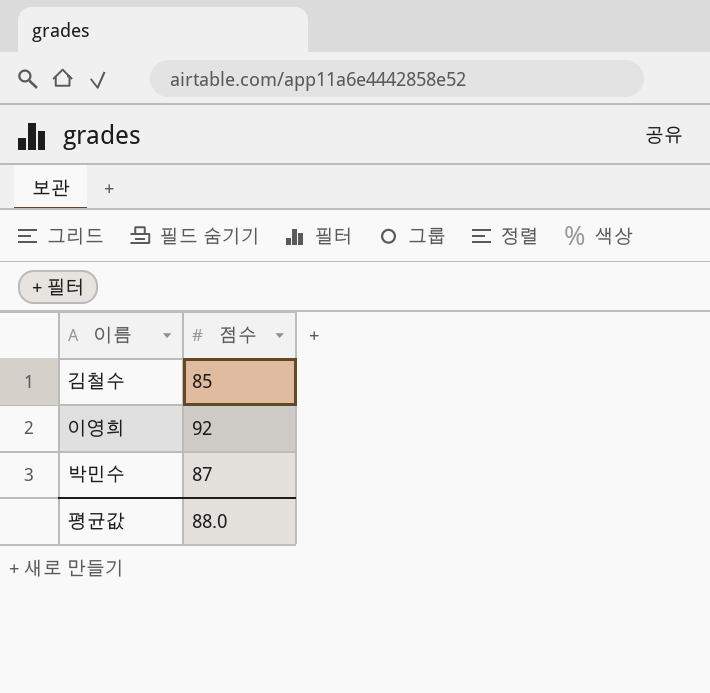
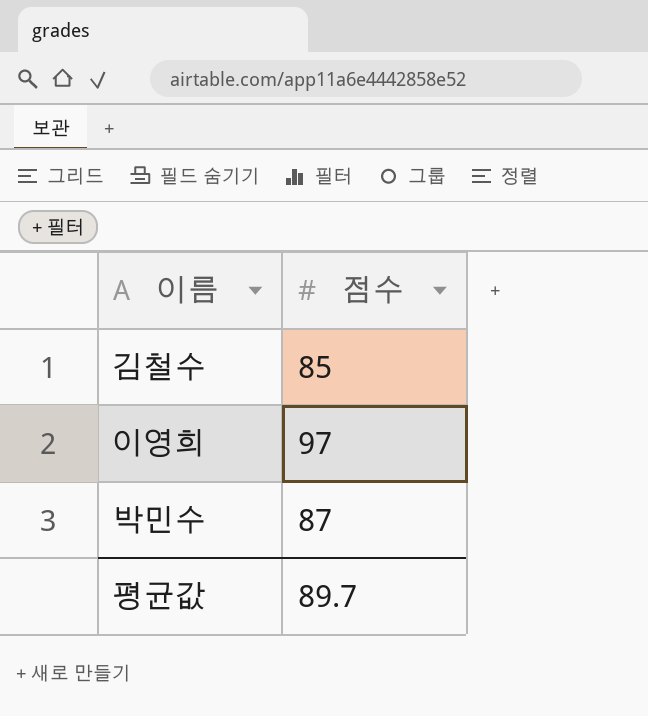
이영희 | 점수: 92 -> 97
평균값 | 점수: 88.0 -> 89.7

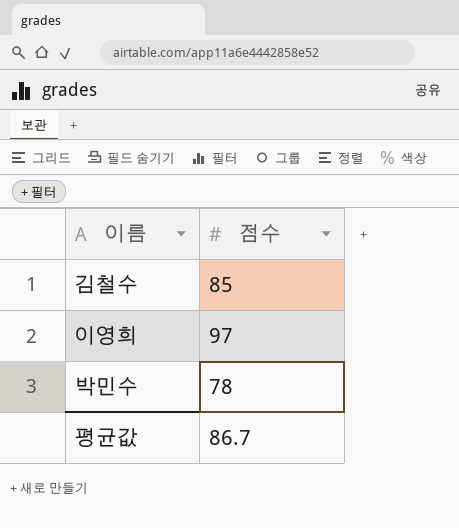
박민수 | 점수: 87 -> 78
평균값 | 점수: 89.7 -> 86.7

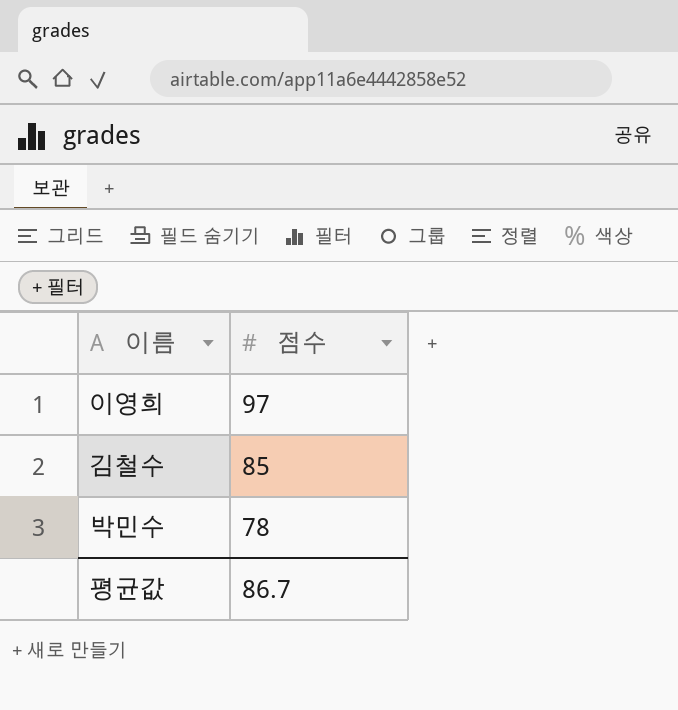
row order: none -> 점수 descending

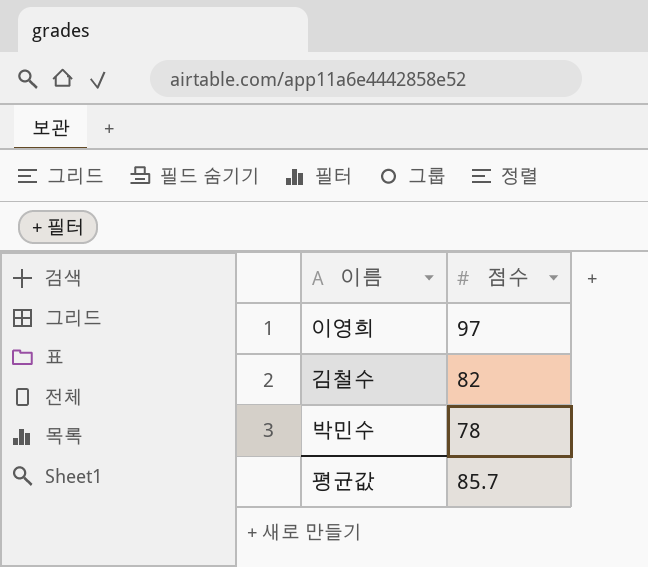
김철수 | 점수: 85 -> 82
평균값 | 점수: 86.7 -> 85.7

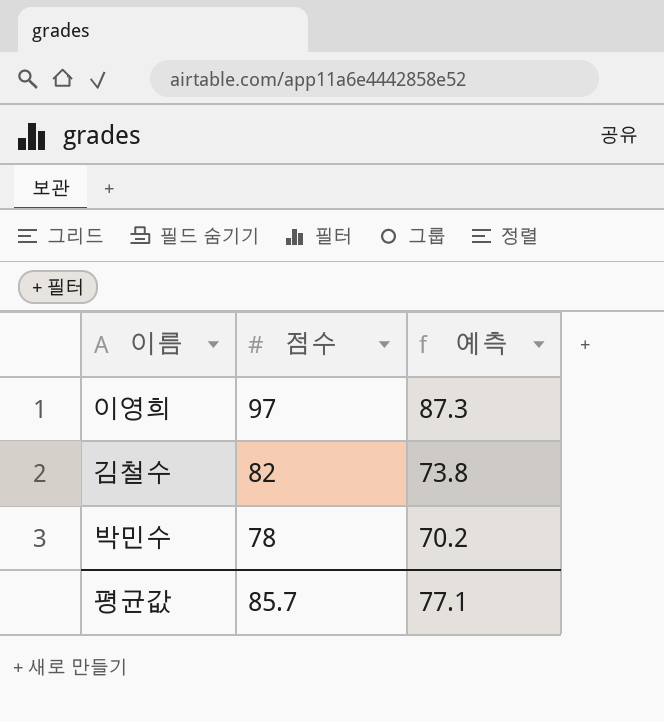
column 예측 | formula: none -> [점수] * 0.9

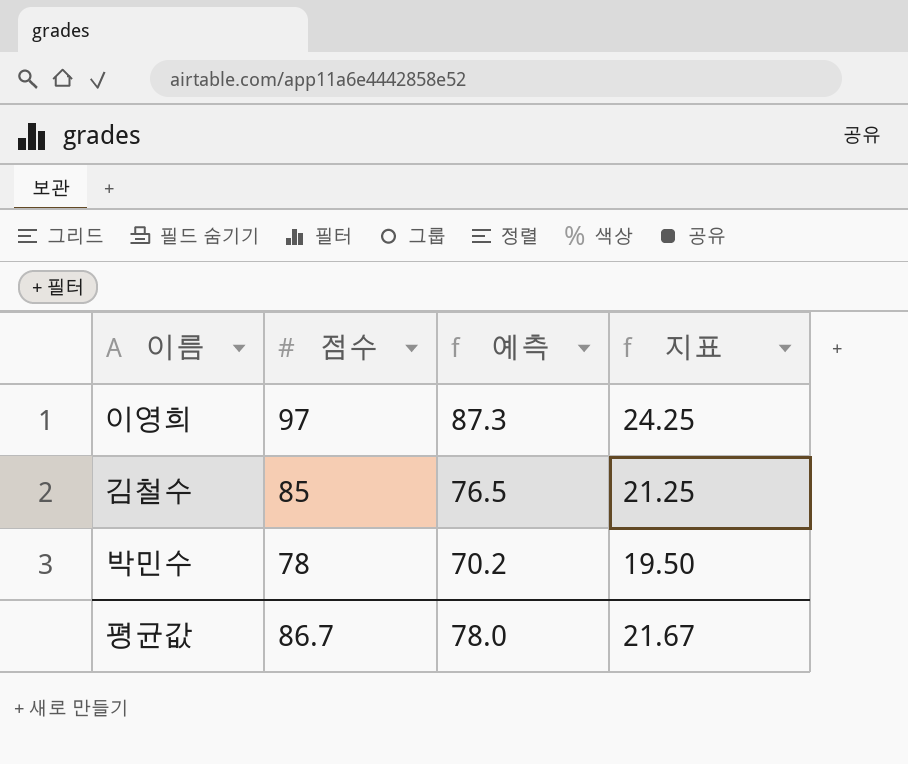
column 지표 | formula: none -> [점수] * 0.25
김철수 | 점수: 82 -> 85
김철수 | 예측: 73.8 -> 76.5
평균값 | 점수: 85.7 -> 86.7
평균값 | 예측: 77.1 -> 78.0

